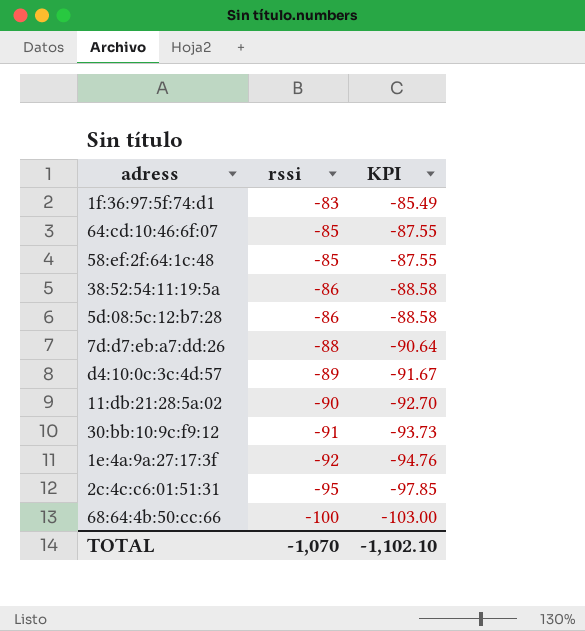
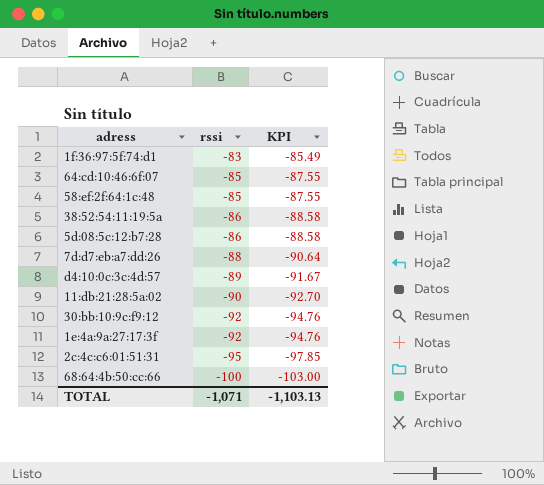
30:bb:10:9c:f9:12 | rssi: -91 -> -92
30:bb:10:9c:f9:12 | KPI: -93.73 -> -94.76
TOTAL | rssi: -1,070 -> -1,071
TOTAL | KPI: -1,102.10 -> -1,103.13

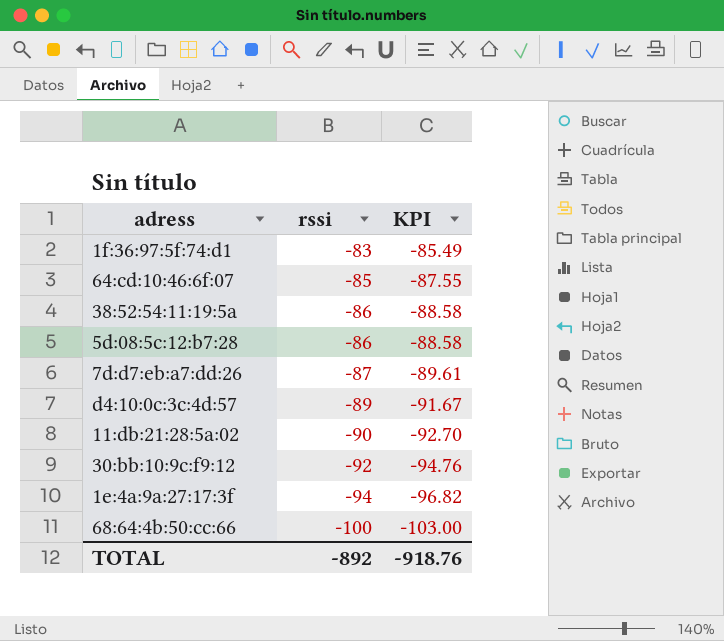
row 58:ef:2f:64:1c:48: -85 | -87.55 -> none
row 2c:4c:c6:01:51:31: -95 | -97.85 -> none
7d:d7:eb:a7:dd:26 | rssi: -88 -> -87
7d:d7:eb:a7:dd:26 | KPI: -90.64 -> -89.61
1e:4a:9a:27:17:3f | rssi: -92 -> -94
1e:4a:9a:27:17:3f | KPI: -94.76 -> -96.82
TOTAL | rssi: -1,071 -> -892
TOTAL | KPI: -1,103.13 -> -918.76

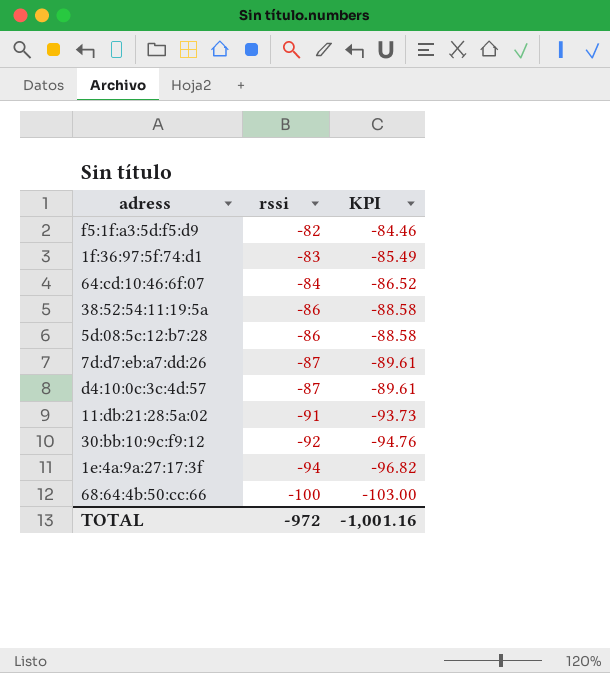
row f5:1f:a3:5d:f5:d9: none -> -82 | -84.46
64:cd:10:46:6f:07 | rssi: -85 -> -84
64:cd:10:46:6f:07 | KPI: -87.55 -> -86.52
d4:10:0c:3c:4d:57 | rssi: -89 -> -87
d4:10:0c:3c:4d:57 | KPI: -91.67 -> -89.61
11:db:21:28:5a:02 | rssi: -90 -> -91
11:db:21:28:5a:02 | KPI: -92.70 -> -93.73
TOTAL | rssi: -892 -> -972
TOTAL | KPI: -918.76 -> -1,001.16

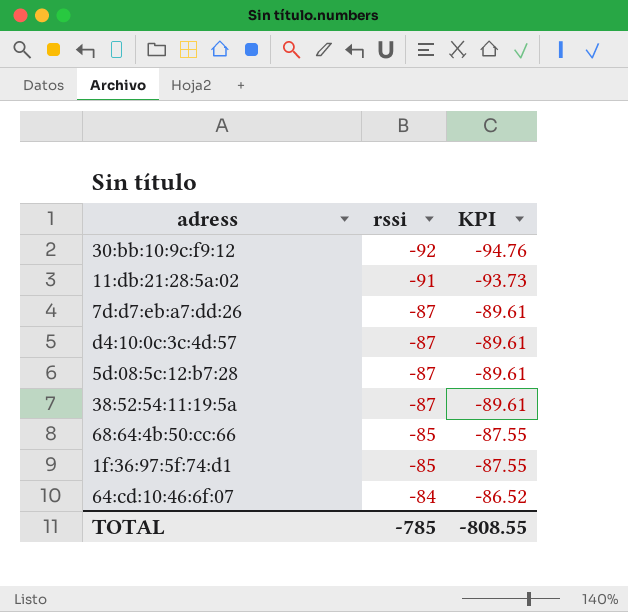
row order: rssi descending -> rssi ascending
row f5:1f:a3:5d:f5:d9: -82 | -84.46 -> none
row 1e:4a:9a:27:17:3f: -94 | -96.82 -> none
5d:08:5c:12:b7:28 | rssi: -86 -> -87
5d:08:5c:12:b7:28 | KPI: -88.58 -> -89.61
38:52:54:11:19:5a | rssi: -86 -> -87
38:52:54:11:19:5a | KPI: -88.58 -> -89.61
68:64:4b:50:cc:66 | rssi: -100 -> -85
68:64:4b:50:cc:66 | KPI: -103.00 -> -87.55
1f:36:97:5f:74:d1 | rssi: -83 -> -85
1f:36:97:5f:74:d1 | KPI: -85.49 -> -87.55
TOTAL | rssi: -972 -> -785
TOTAL | KPI: -1,001.16 -> -808.55

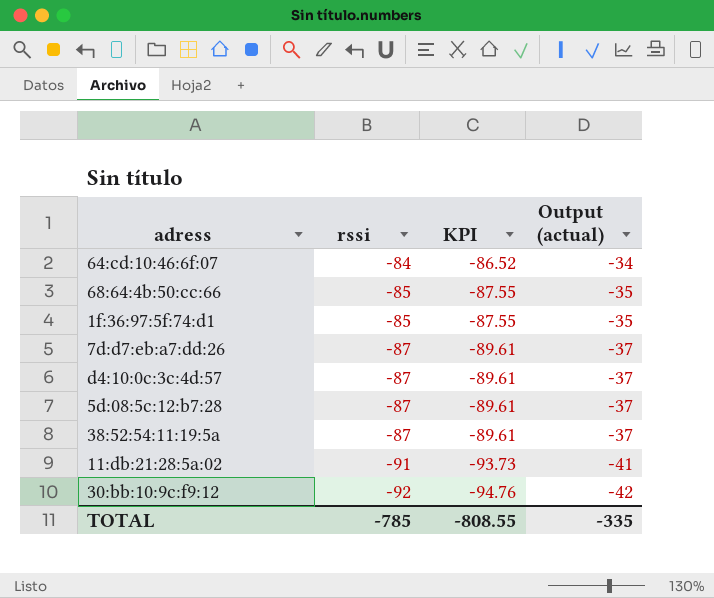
row order: rssi ascending -> rssi descending
column Output (actual) | formula: none -> [rssi] + 50

